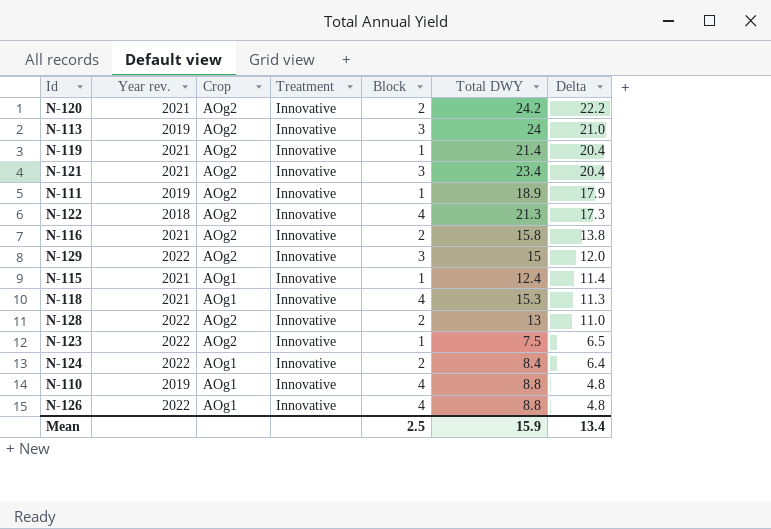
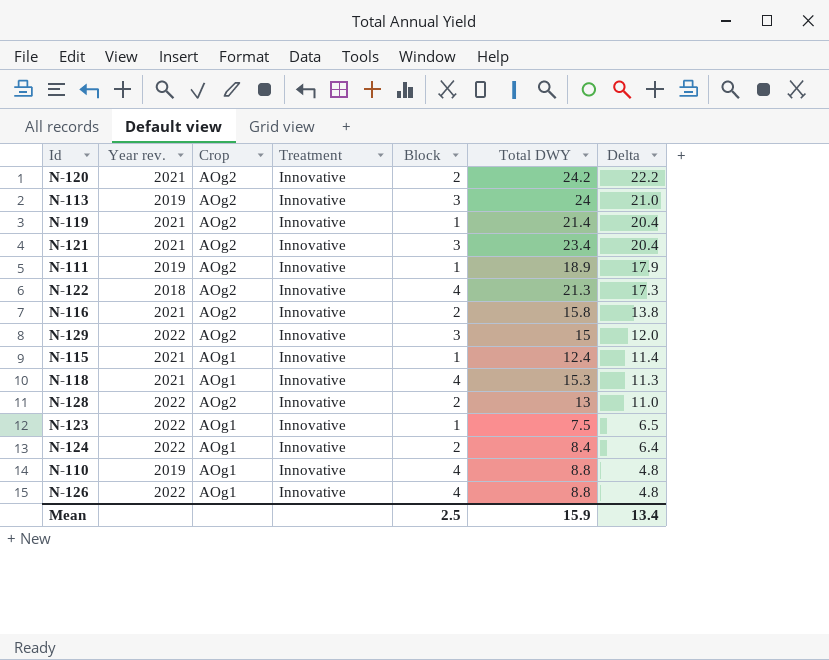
N-123 | Crop: AOg2 -> AOg1

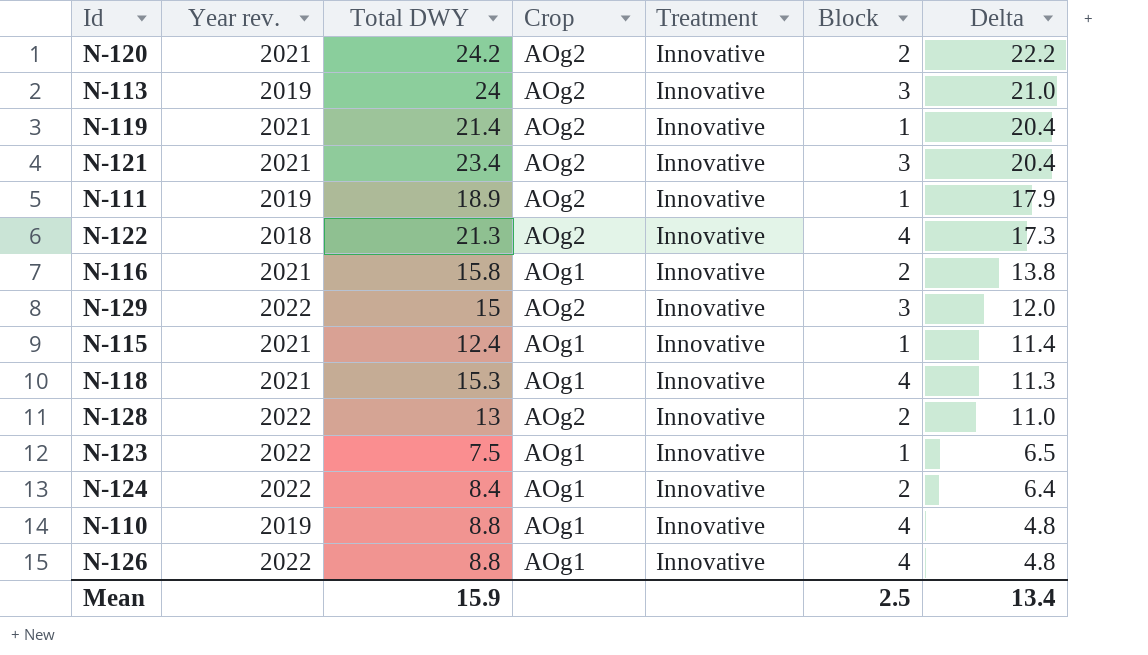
column Total DWY | position: 6 -> 3
N-116 | Crop: AOg2 -> AOg1

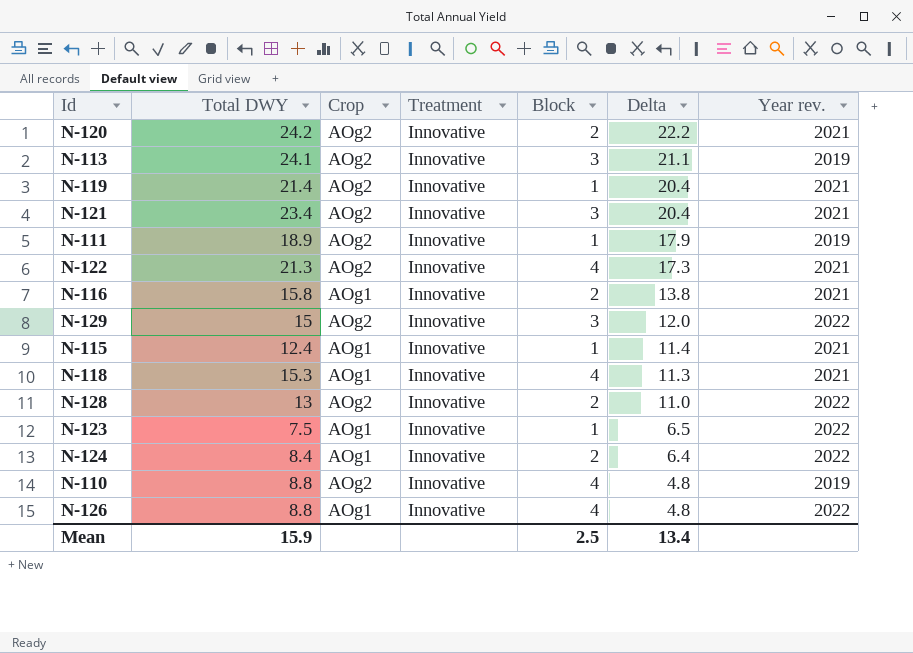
column Year rev. | position: 2 -> 7
N-113 | Total DWY: 24 -> 24.1
N-113 | Delta: 21.0 -> 21.1
N-122 | Year rev.: 2018 -> 2021
N-110 | Crop: AOg1 -> AOg2

